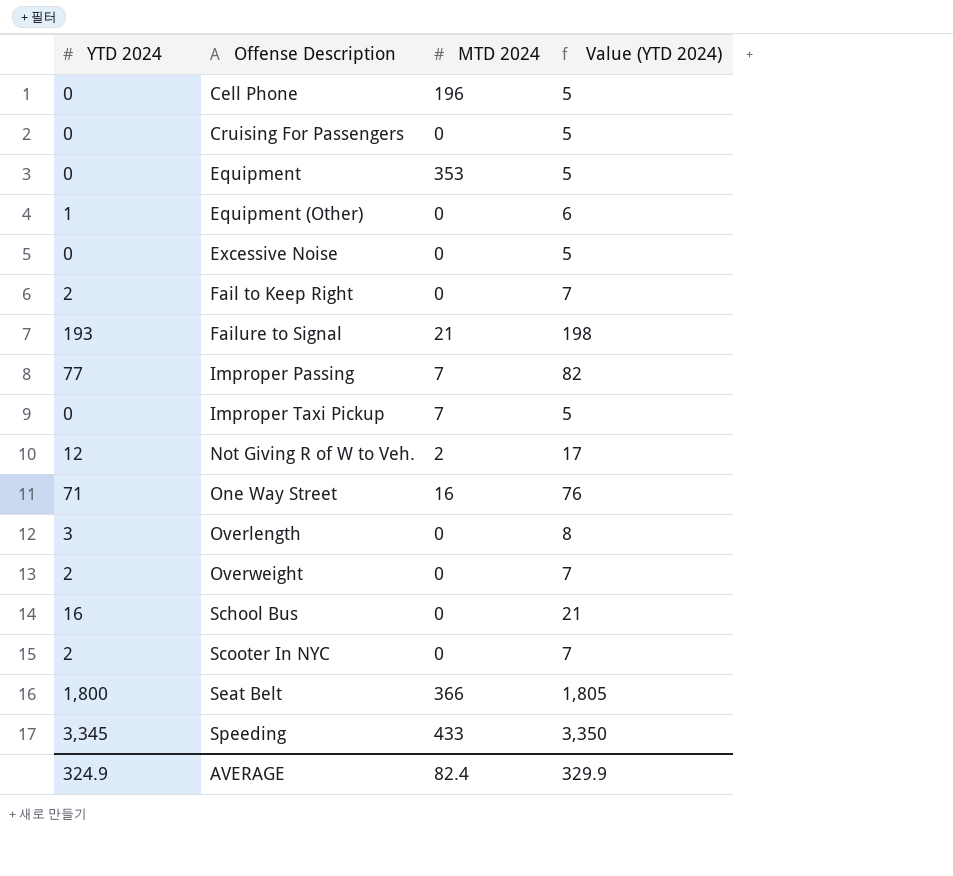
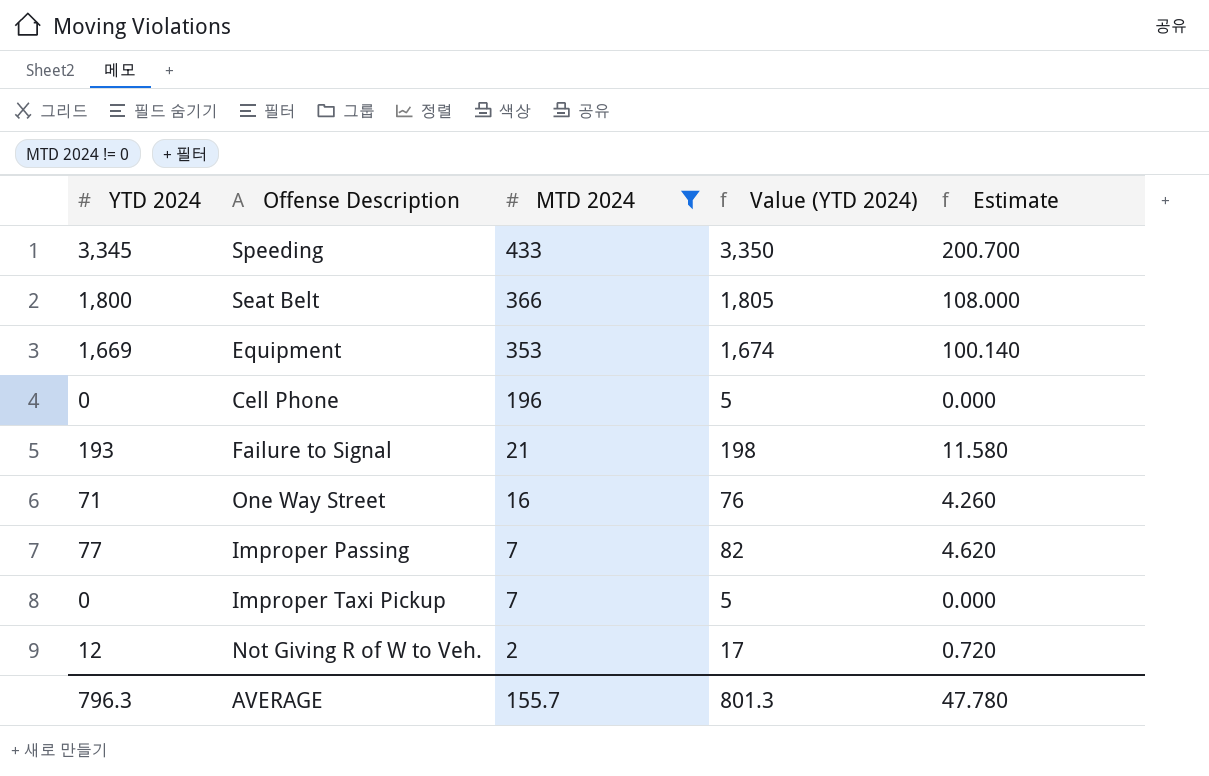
filter: none -> MTD 2024 != 0
row order: Offense Description ascending -> MTD 2024 descending
column Estimate | formula: none -> [YTD 2024] * 0.06
Equipment | YTD 2024: 0 -> 1,669
Equipment | Value (YTD 2024): 5 -> 1,674
AVERAGE | YTD 2024: 324.9 -> 796.3
AVERAGE | MTD 2024: 82.4 -> 155.7
AVERAGE | Value (YTD 2024): 329.9 -> 801.3

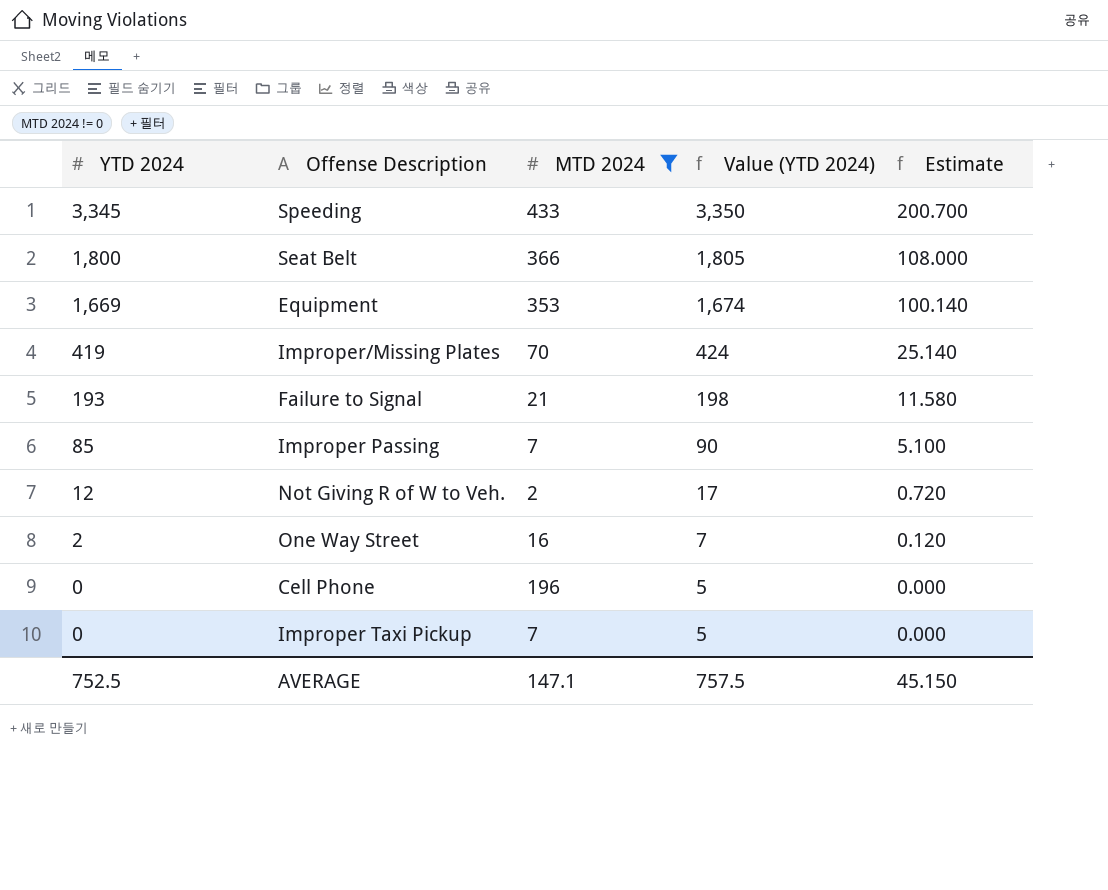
row order: MTD 2024 descending -> YTD 2024 descending
row Improper/Missing Plates: none -> 419 | 70 | 424 | 25.140
Improper Passing | YTD 2024: 77 -> 85
Improper Passing | Value (YTD 2024): 82 -> 90
Improper Passing | Estimate: 4.620 -> 5.100
One Way Street | YTD 2024: 71 -> 2
One Way Street | Value (YTD 2024): 76 -> 7
One Way Street | Estimate: 4.260 -> 0.120
AVERAGE | YTD 2024: 796.3 -> 752.5
AVERAGE | MTD 2024: 155.7 -> 147.1
AVERAGE | Value (YTD 2024): 801.3 -> 757.5
AVERAGE | Estimate: 47.780 -> 45.150

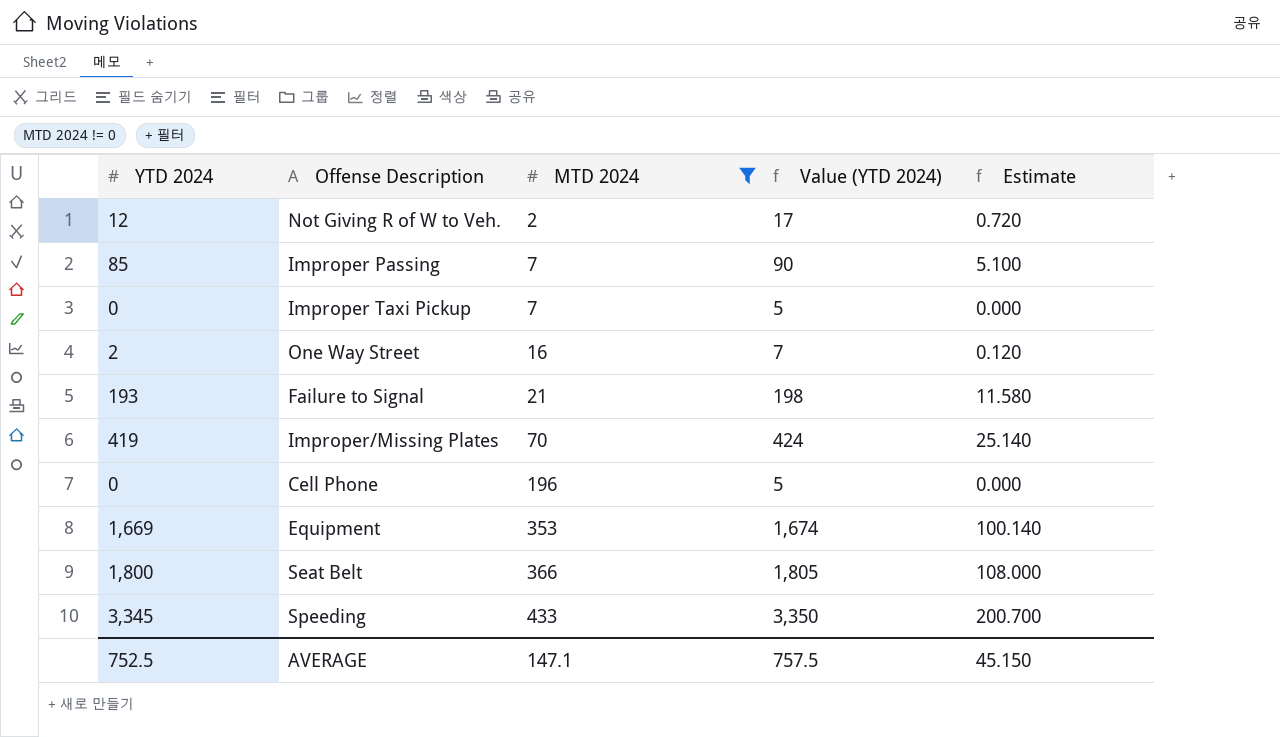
row order: YTD 2024 descending -> MTD 2024 ascending

